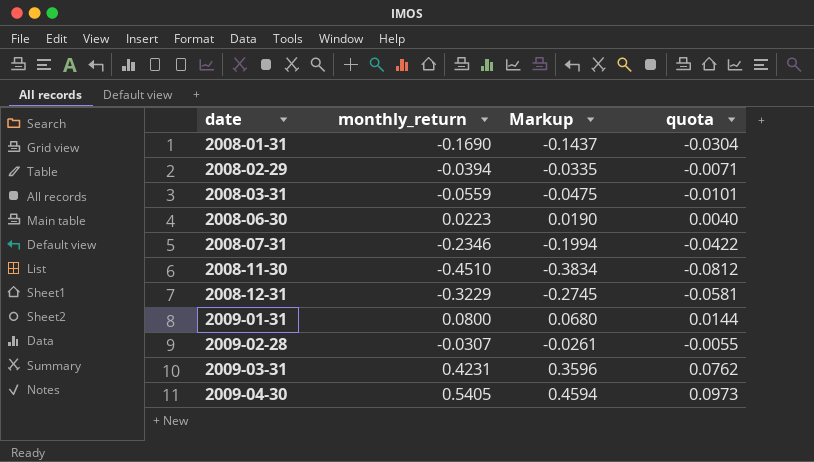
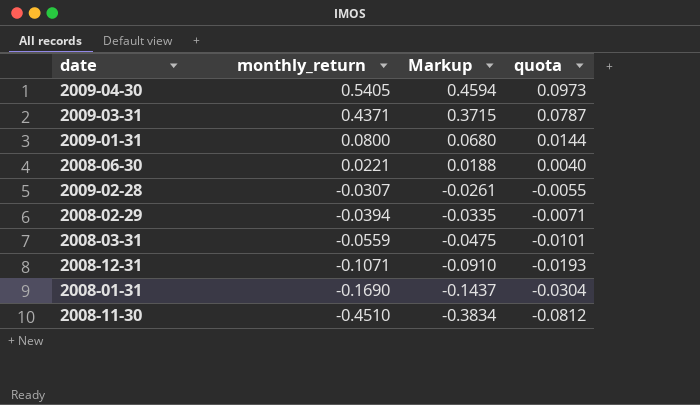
row order: date ascending -> monthly_return descending
row 2008-07-31: -0.2346 | -0.1994 | -0.0422 -> none
2009-03-31 | monthly_return: 0.4231 -> 0.4371
2009-03-31 | Markup: 0.3596 -> 0.3715
2009-03-31 | quota: 0.0762 -> 0.0787
2008-06-30 | monthly_return: 0.0223 -> 0.0221
2008-06-30 | Markup: 0.0190 -> 0.0188
2008-12-31 | monthly_return: -0.3229 -> -0.1071
2008-12-31 | Markup: -0.2745 -> -0.0910
2008-12-31 | quota: -0.0581 -> -0.0193

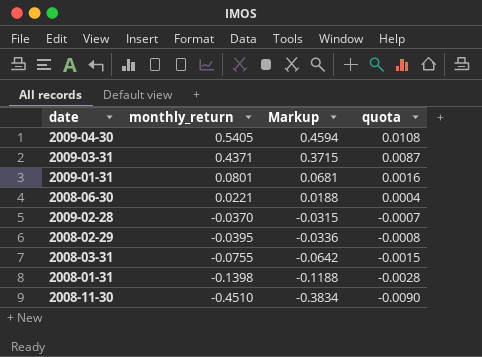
column quota | formula: [monthly_return] * 0.18 -> [monthly_return] * 0.02
row 2008-12-31: -0.1071 | -0.0910 | -0.0193 -> none
2009-01-31 | monthly_return: 0.0800 -> 0.0801
2009-01-31 | Markup: 0.0680 -> 0.0681
2009-02-28 | monthly_return: -0.0307 -> -0.0370
2009-02-28 | Markup: -0.0261 -> -0.0315
2008-02-29 | monthly_return: -0.0394 -> -0.0395
2008-02-29 | Markup: -0.0335 -> -0.0336
2008-03-31 | monthly_return: -0.0559 -> -0.0755
2008-03-31 | Markup: -0.0475 -> -0.0642
2008-01-31 | monthly_return: -0.1690 -> -0.1398
2008-01-31 | Markup: -0.1437 -> -0.1188

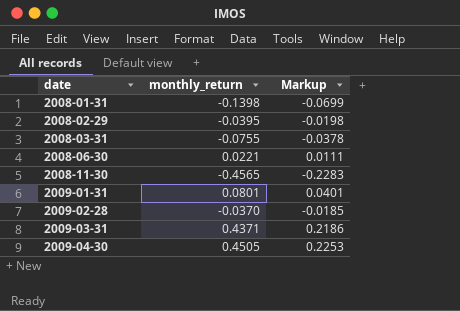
row order: monthly_return descending -> date ascending
column quota | formula: [monthly_return] * 0.02 -> none
column Markup | formula: [monthly_return] * 0.85 -> [monthly_return] * 0.5
2008-11-30 | monthly_return: -0.4510 -> -0.4565
2009-04-30 | monthly_return: 0.5405 -> 0.4505

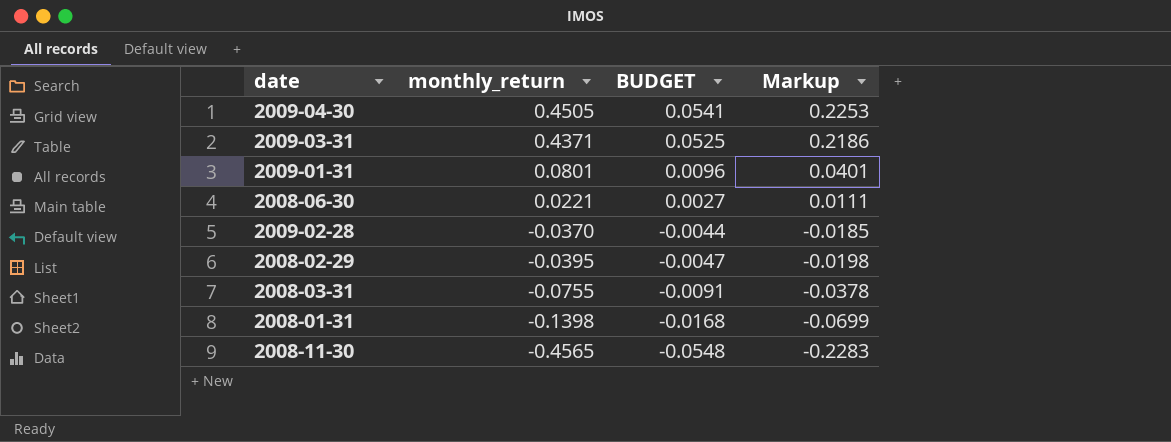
row order: date ascending -> monthly_return descending
column BUDGET | formula: none -> [monthly_return] * 0.12

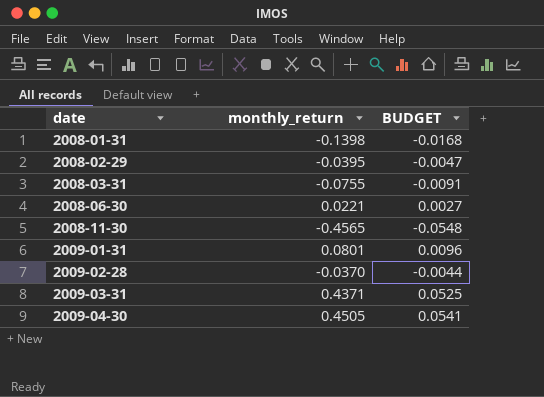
row order: monthly_return descending -> date ascending
column Markup | formula: [monthly_return] * 0.5 -> none

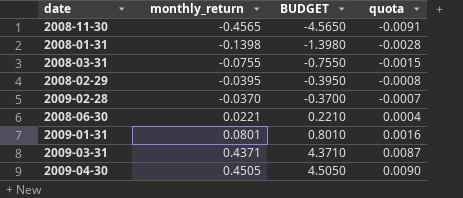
row order: date ascending -> monthly_return ascending
column BUDGET | formula: [monthly_return] * 0.12 -> [monthly_return] * 10
column quota | formula: none -> [monthly_return] * 0.02

